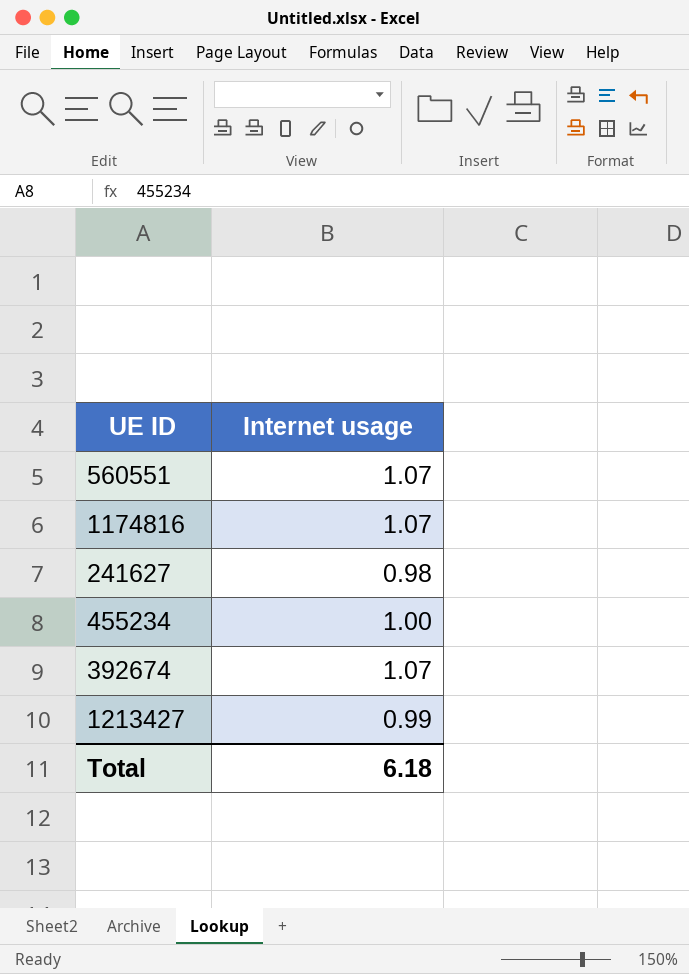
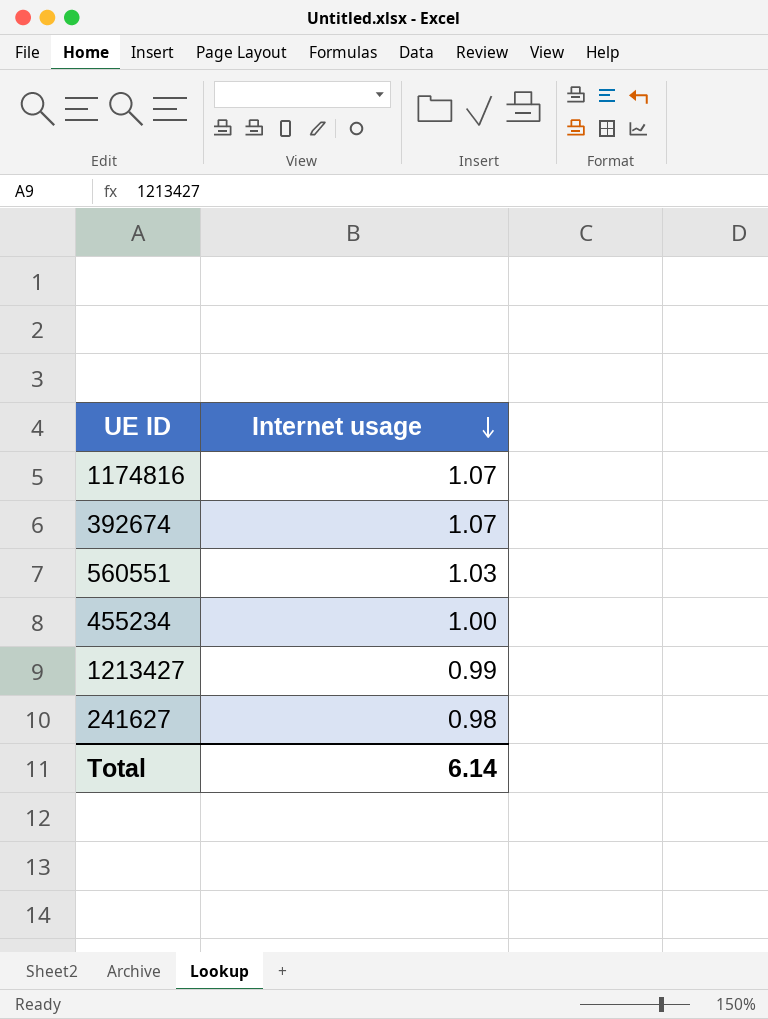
row order: none -> Internet usage descending
560551 | Internet usage: 1.07 -> 1.03
Total | Internet usage: 6.18 -> 6.14

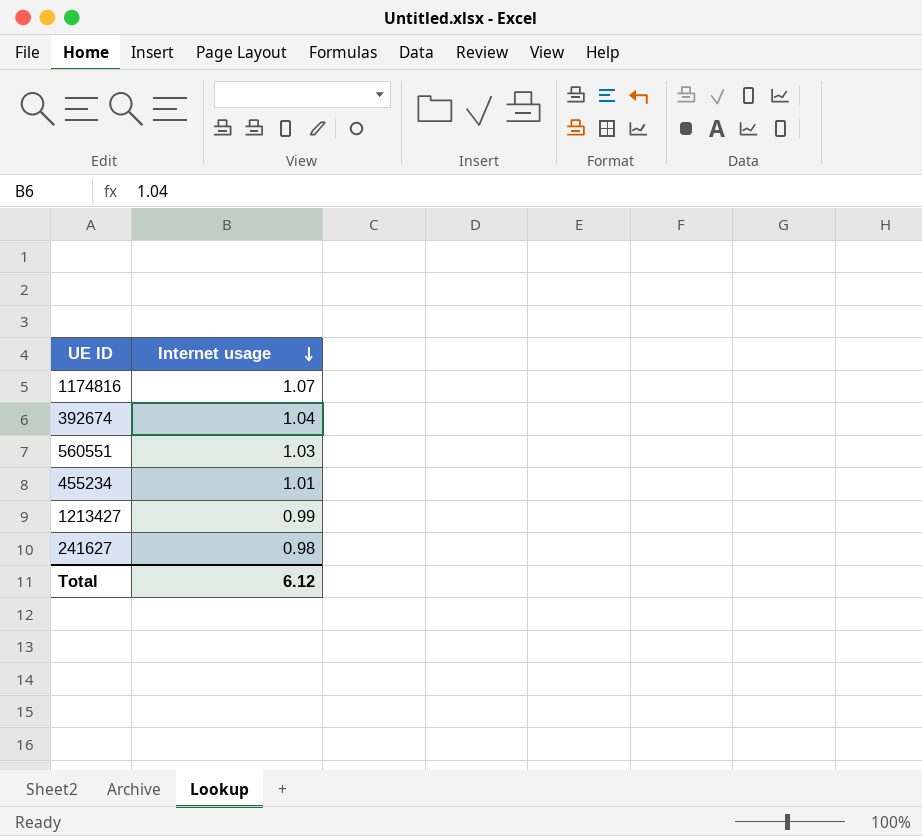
392674 | Internet usage: 1.07 -> 1.04
455234 | Internet usage: 1.00 -> 1.01
Total | Internet usage: 6.14 -> 6.12

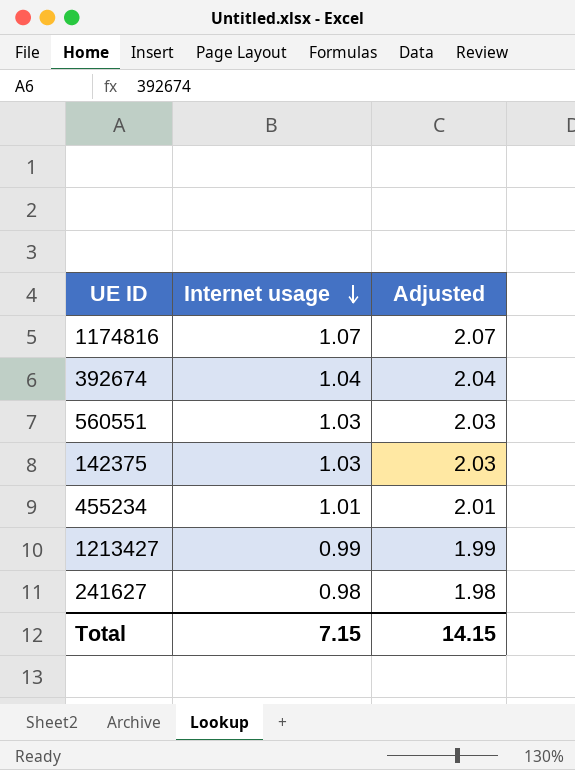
column Adjusted | formula: none -> [Internet usage] + 1
row 142375: none -> 1.03 | 2.03
Total | Internet usage: 6.12 -> 7.15

